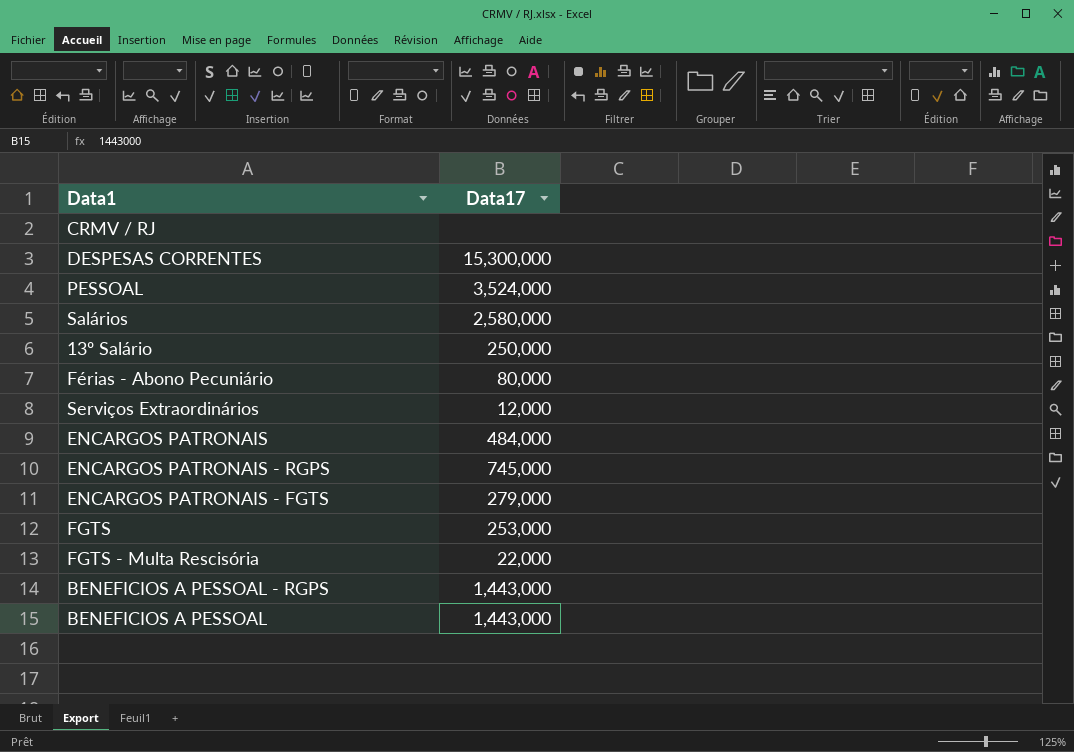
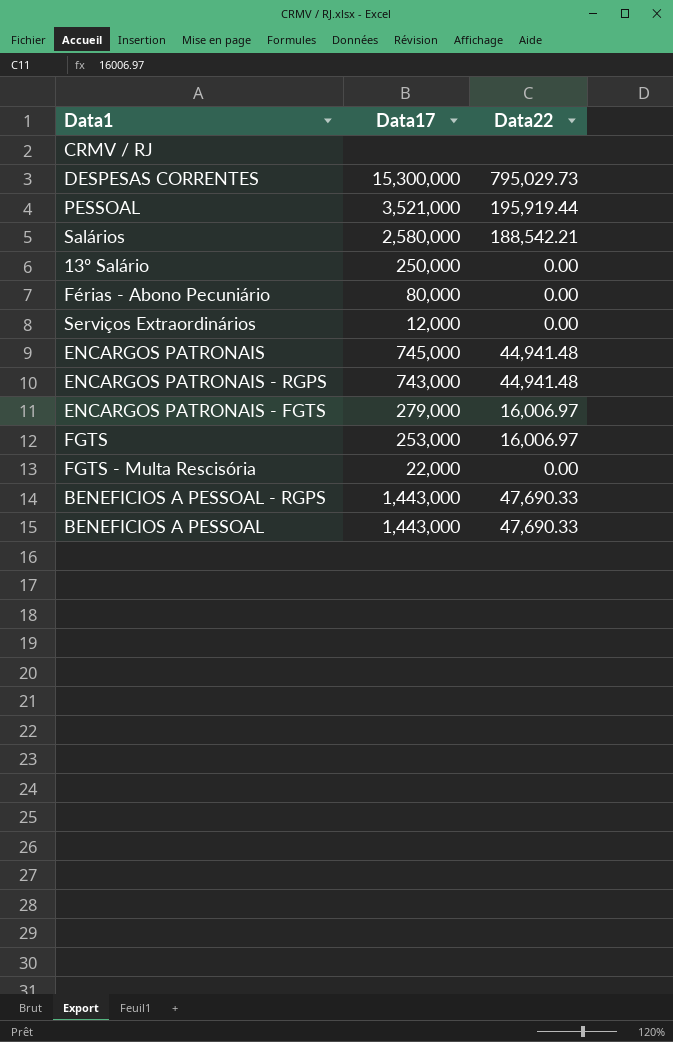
column Data22 | position: none -> 3
PESSOAL | Data17: 3,524,000 -> 3,521,000
ENCARGOS PATRONAIS | Data17: 484,000 -> 745,000
ENCARGOS PATRONAIS - RGPS | Data17: 745,000 -> 743,000

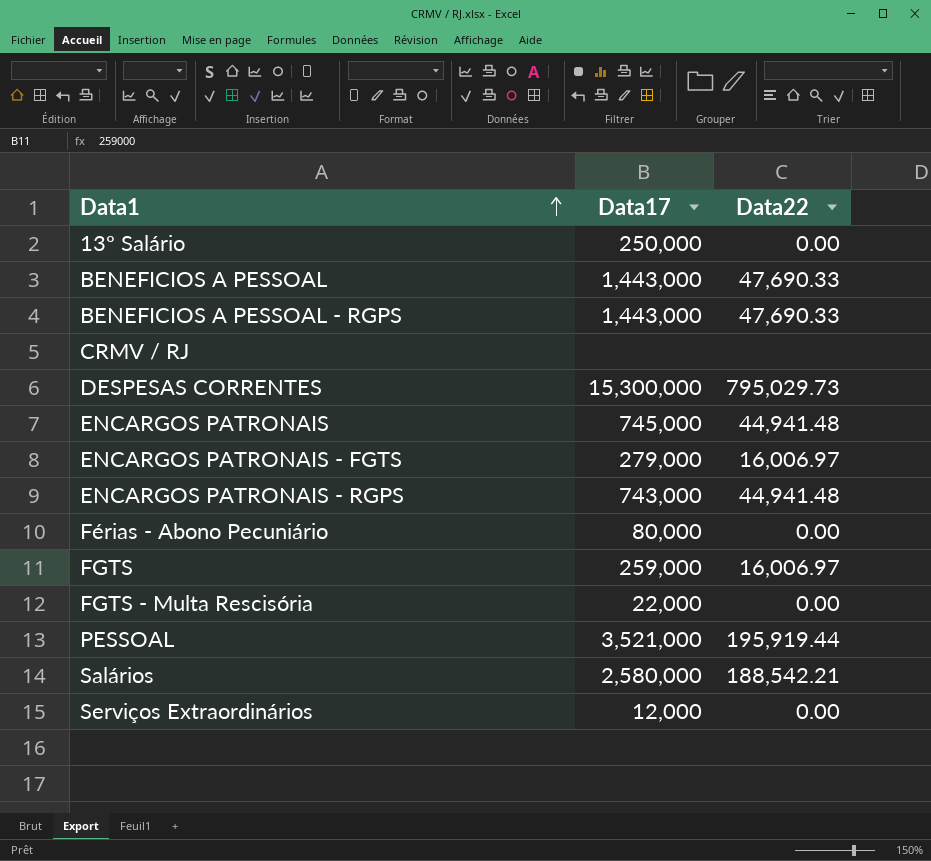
row order: none -> Data1 ascending
FGTS | Data17: 253,000 -> 259,000

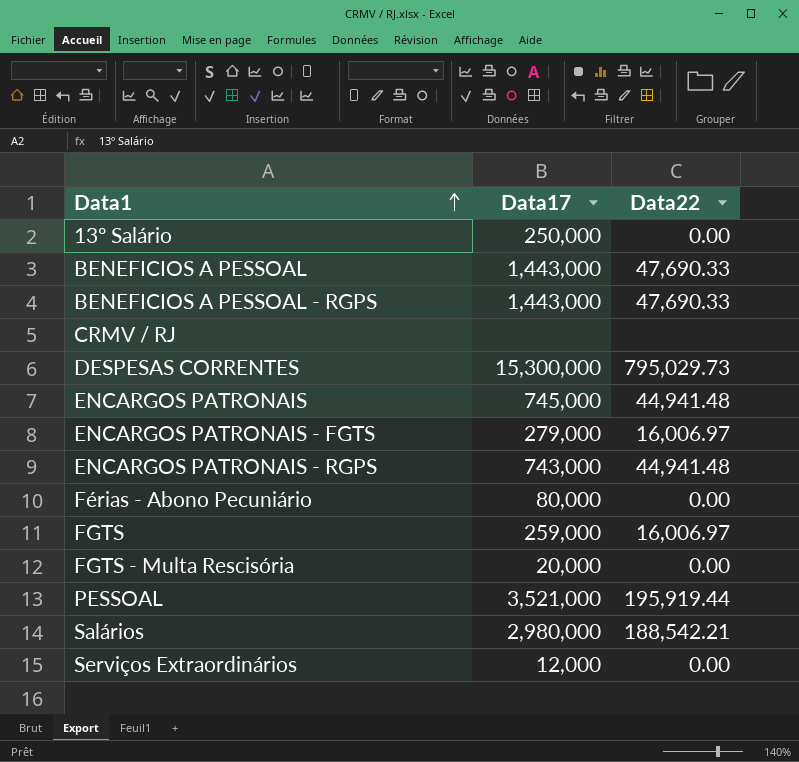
FGTS - Multa Rescisória | Data17: 22,000 -> 20,000
Salários | Data17: 2,580,000 -> 2,980,000

